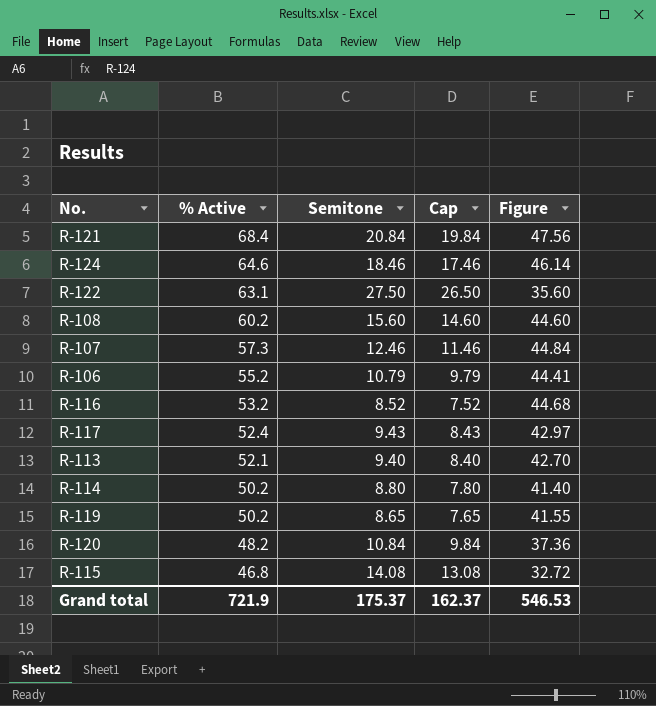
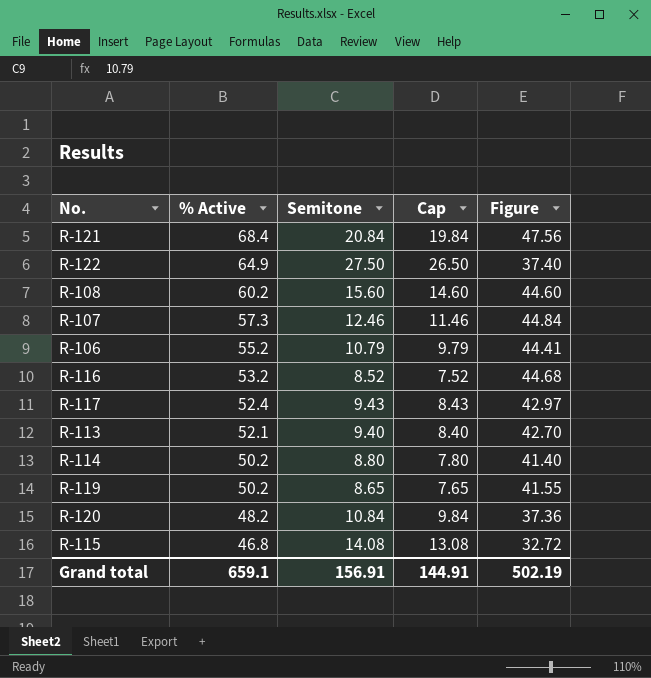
row R-124: 64.6 | 18.46 | 17.46 | 46.14 -> none
R-122 | % Active: 63.1 -> 64.9
R-122 | Figure: 35.60 -> 37.40
Grand total | % Active: 721.9 -> 659.1
Grand total | Semitone: 175.37 -> 156.91
Grand total | Cap: 162.37 -> 144.91
Grand total | Figure: 546.53 -> 502.19

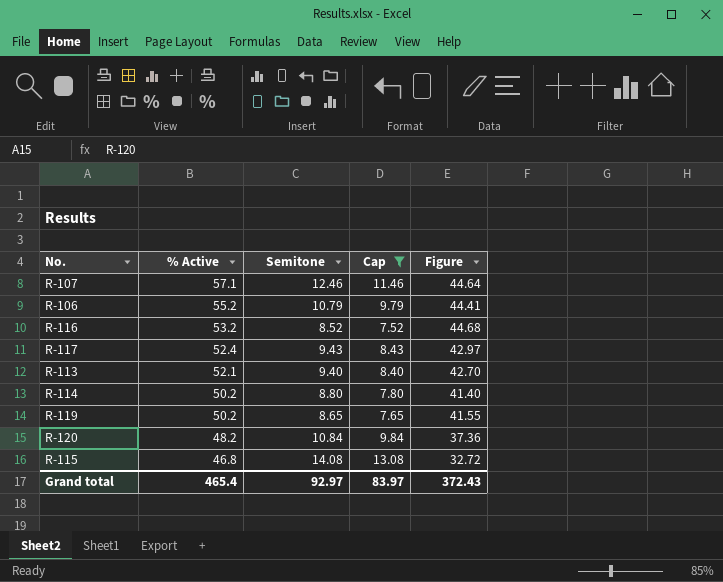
filter: none -> Cap <= 13.08
R-107 | % Active: 57.3 -> 57.1
R-107 | Figure: 44.84 -> 44.64
Grand total | % Active: 659.1 -> 465.4
Grand total | Semitone: 156.91 -> 92.97
Grand total | Cap: 144.91 -> 83.97
Grand total | Figure: 502.19 -> 372.43

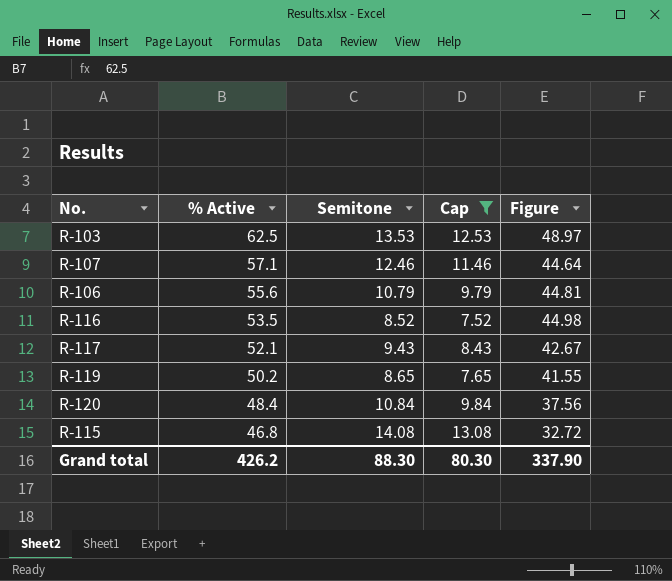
row R-113: 52.1 | 9.40 | 8.40 | 42.70 -> none
row R-114: 50.2 | 8.80 | 7.80 | 41.40 -> none
row R-103: none -> 62.5 | 13.53 | 12.53 | 48.97
R-106 | % Active: 55.2 -> 55.6
R-106 | Figure: 44.41 -> 44.81
R-116 | % Active: 53.2 -> 53.5
R-116 | Figure: 44.68 -> 44.98
R-117 | % Active: 52.4 -> 52.1
R-117 | Figure: 42.97 -> 42.67
R-120 | % Active: 48.2 -> 48.4
R-120 | Figure: 37.36 -> 37.56
Grand total | % Active: 465.4 -> 426.2
Grand total | Semitone: 92.97 -> 88.30
Grand total | Cap: 83.97 -> 80.30
Grand total | Figure: 372.43 -> 337.90

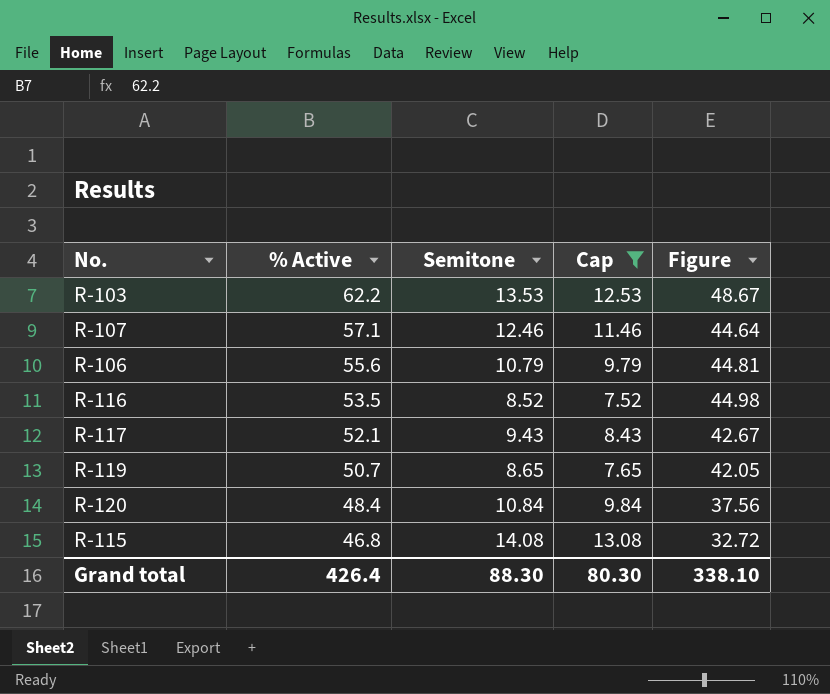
R-103 | % Active: 62.5 -> 62.2
R-103 | Figure: 48.97 -> 48.67
R-119 | % Active: 50.2 -> 50.7
R-119 | Figure: 41.55 -> 42.05
Grand total | % Active: 426.2 -> 426.4
Grand total | Figure: 337.90 -> 338.10

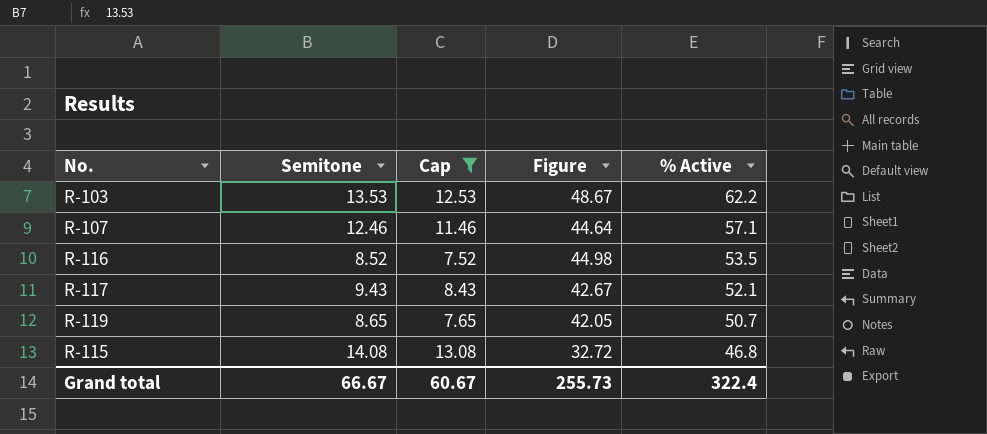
column % Active | position: 2 -> 5
row R-106: 55.6 | 10.79 | 9.79 | 44.81 -> none
row R-120: 48.4 | 10.84 | 9.84 | 37.56 -> none
Grand total | Semitone: 88.30 -> 66.67
Grand total | Cap: 80.30 -> 60.67
Grand total | Figure: 338.10 -> 255.73
Grand total | % Active: 426.4 -> 322.4

